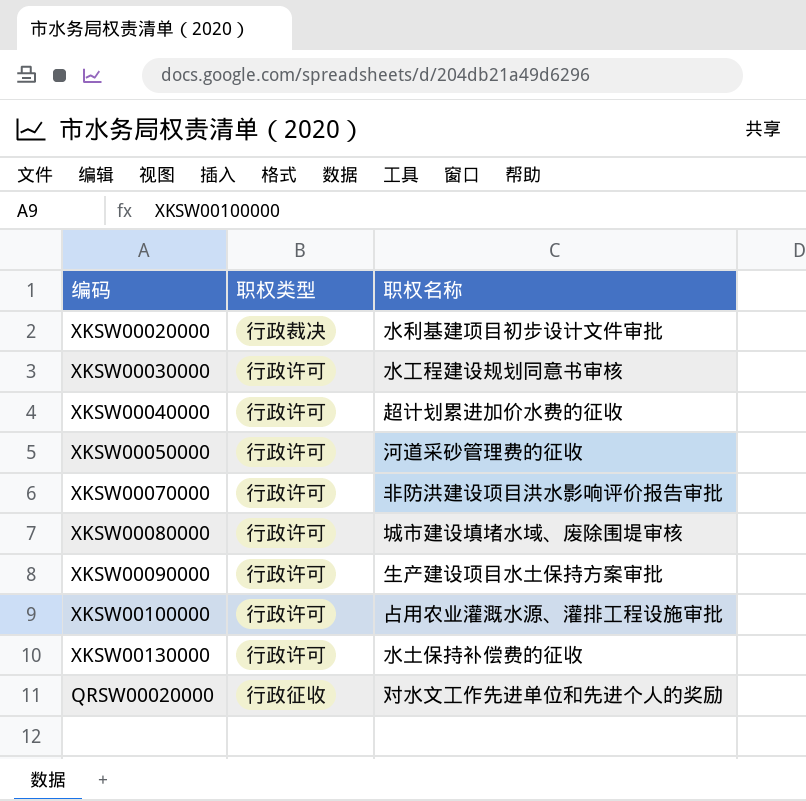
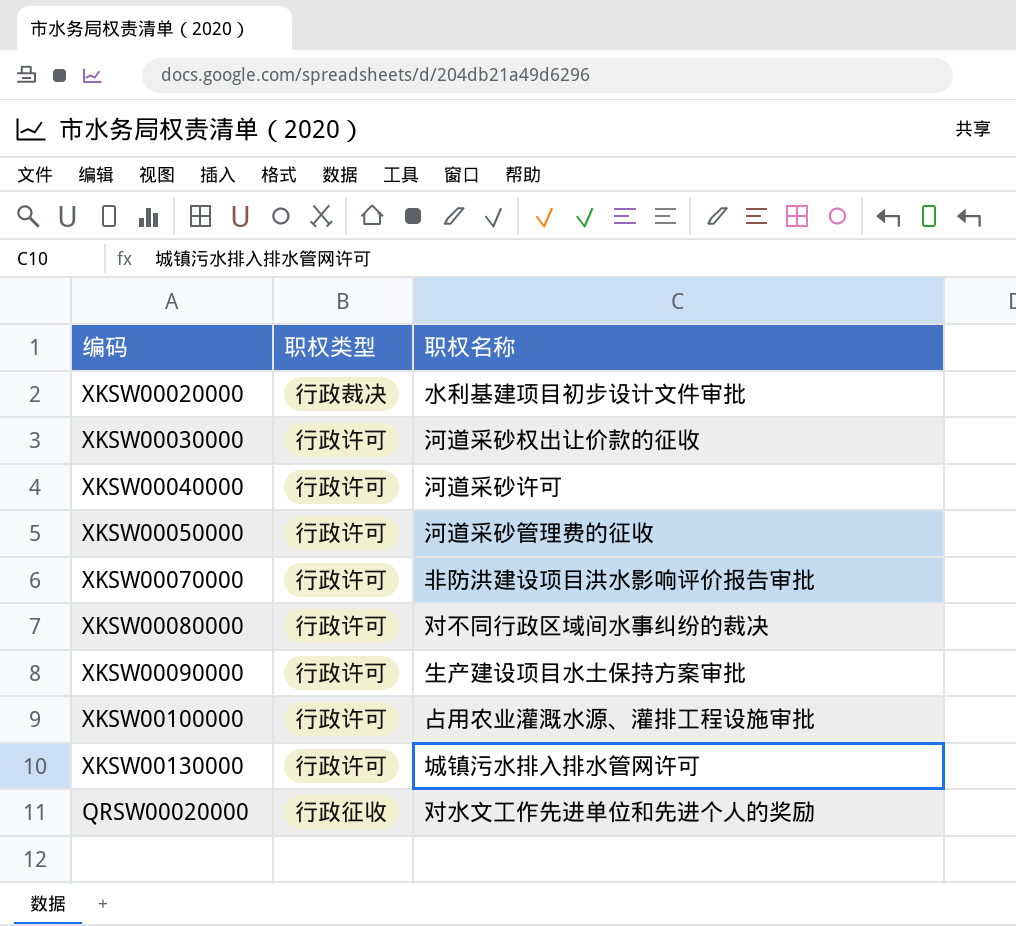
XKSW00030000 | 职权名称: 水工程建设规划同意书审核 -> 河道采砂权出让价款的征收
XKSW00040000 | 职权名称: 超计划累进加价水费的征收 -> 河道采砂许可
XKSW00080000 | 职权名称: 城市建设填堵水域、废除围堤审核 -> 对不同行政区域间水事纠纷的裁决
XKSW00130000 | 职权名称: 水土保持补偿费的征收 -> 城镇污水排入排水管网许可

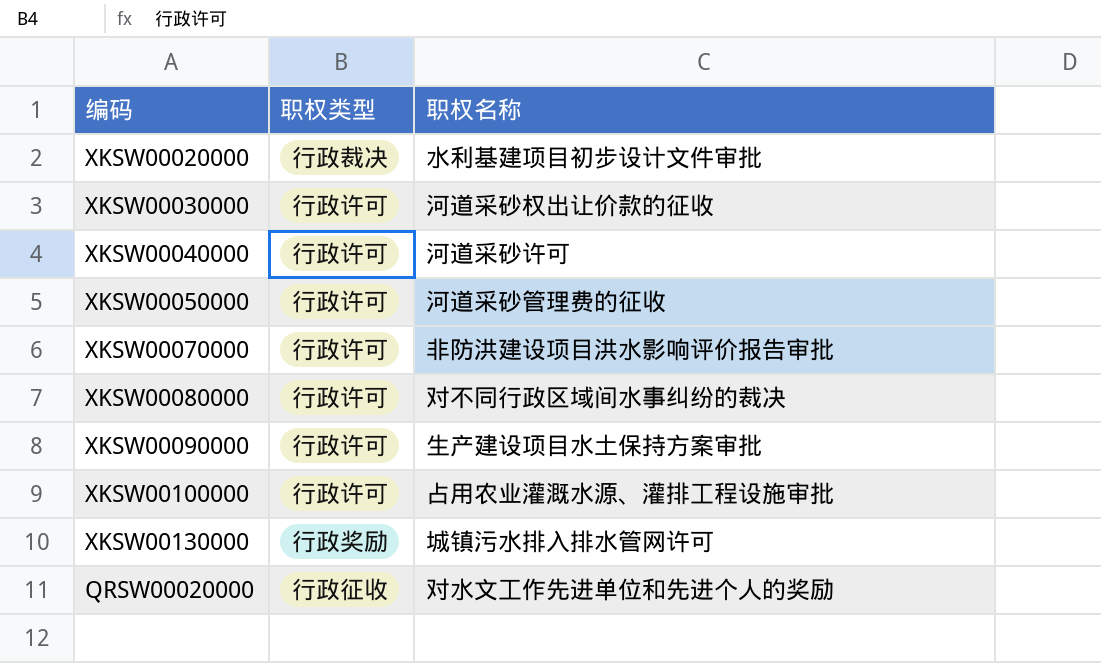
XKSW00130000 | 职权类型: 行政许可 -> 行政奖励

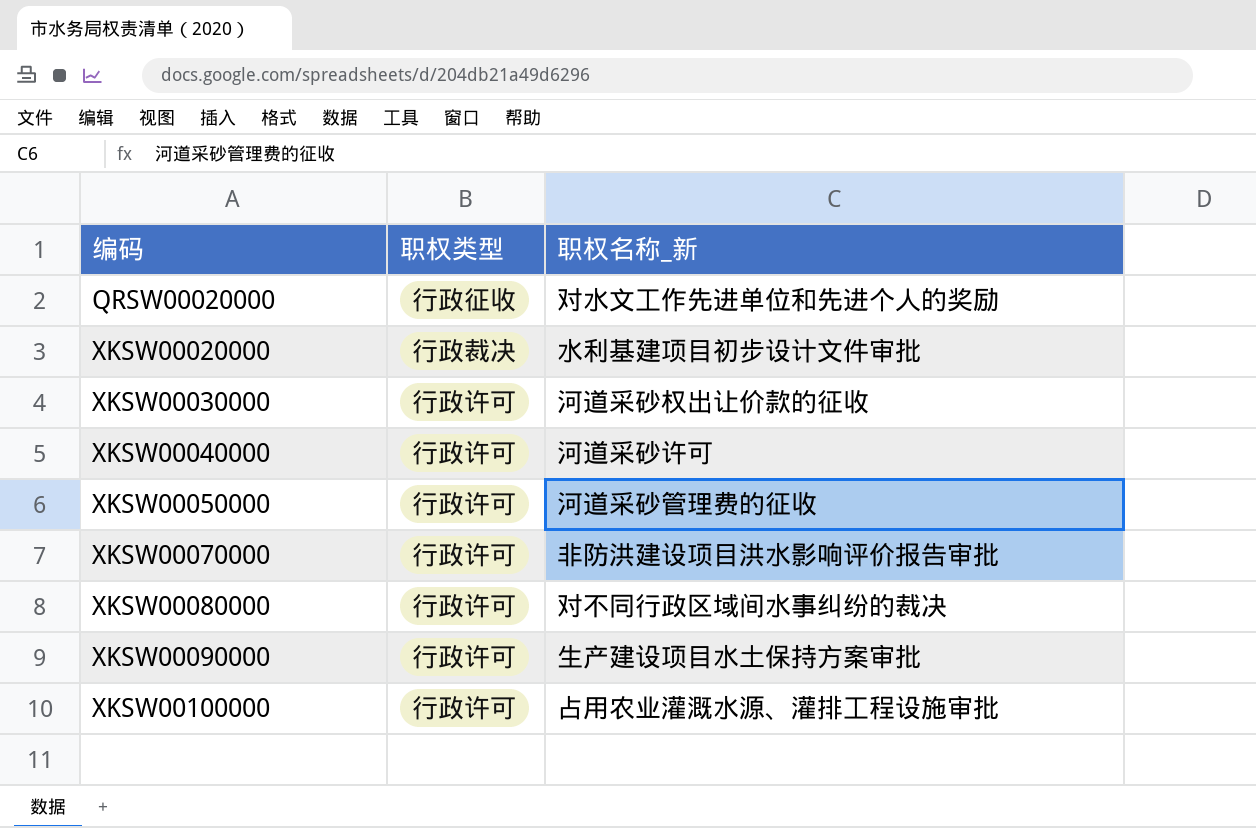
row order: none -> 编码 ascending
column name: 职权名称 -> 职权名称_新
row XKSW00130000: 行政奖励 | 城镇污水排入排水管网许可 -> none

